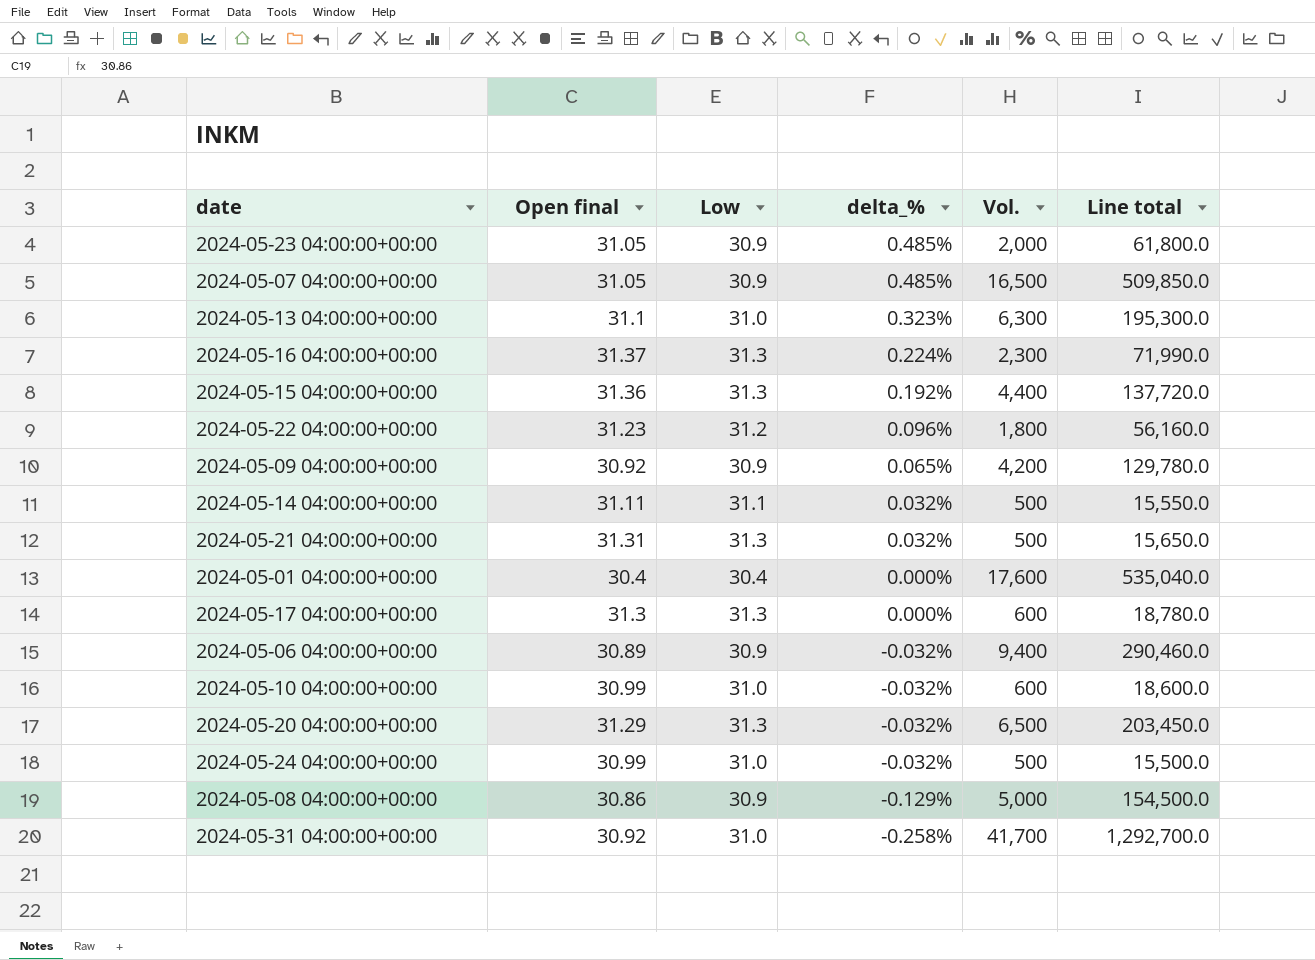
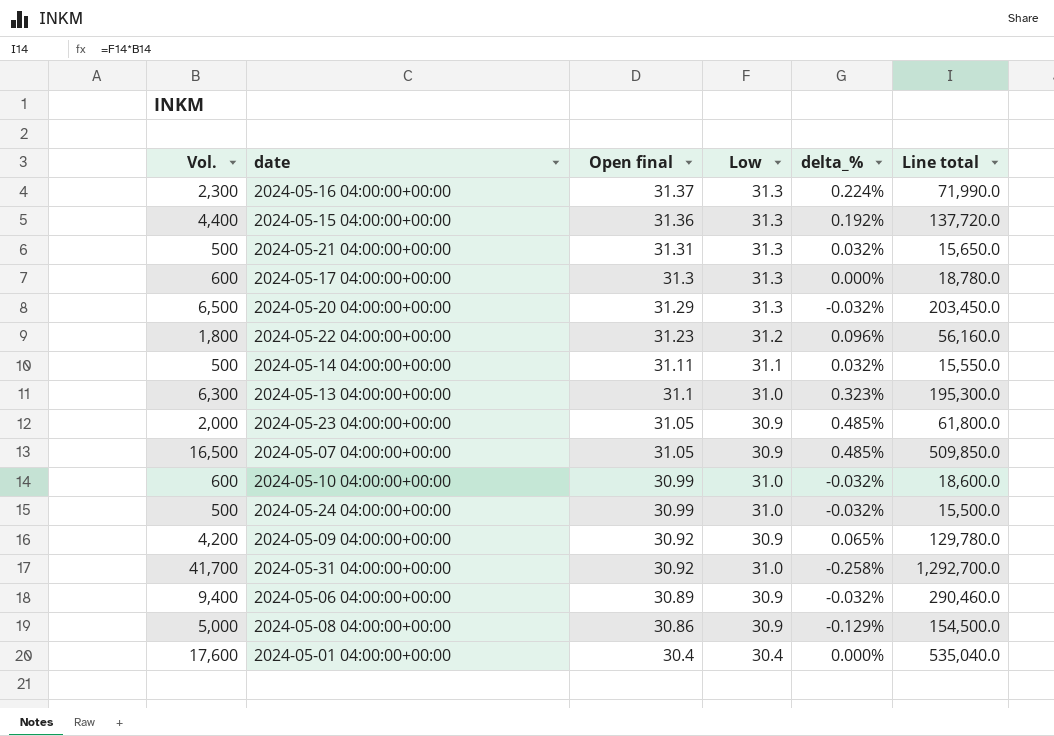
row order: delta_% descending -> Open final descending
column Vol. | position: 5 -> 1

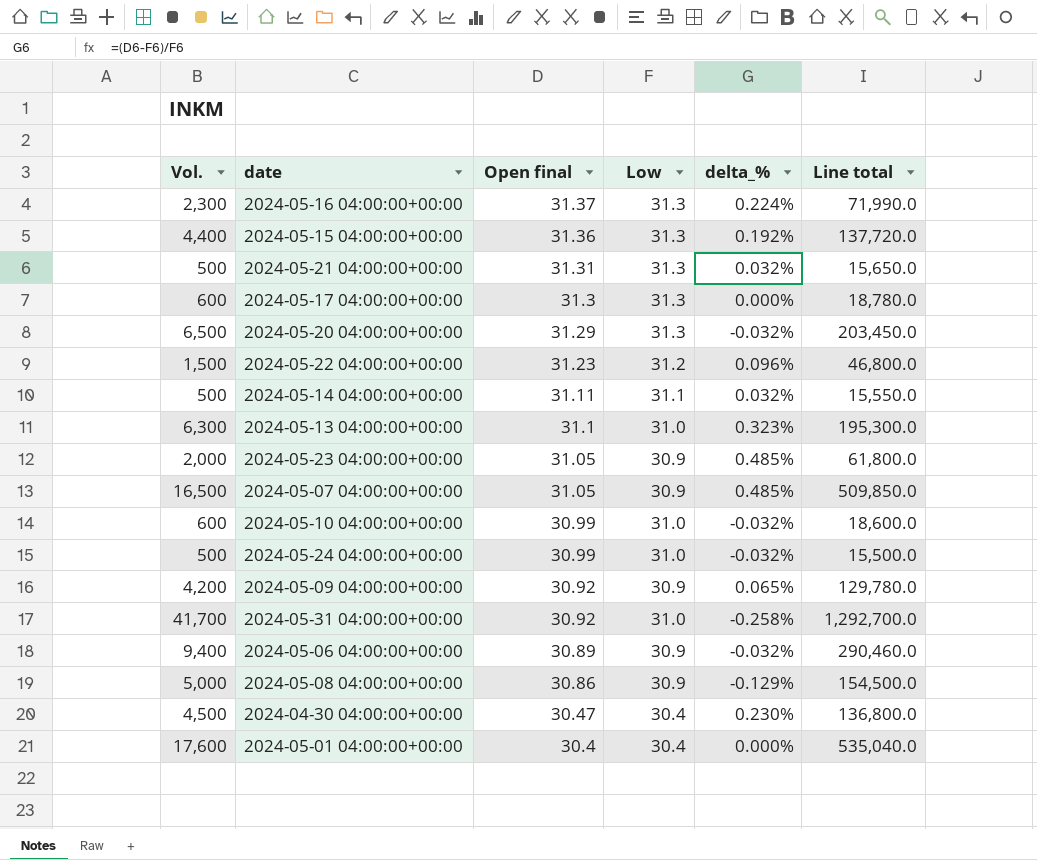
2024-05-22 04:00:00+00:00 | Vol.: 1,800 -> 1,500
2024-05-22 04:00:00+00:00 | Line total: 56,160.0 -> 46,800.0
row 2024-04-30 04:00:00+00:00: none -> 4,500 | 30.47 | 30.4 | 0.230% | 136,800.0

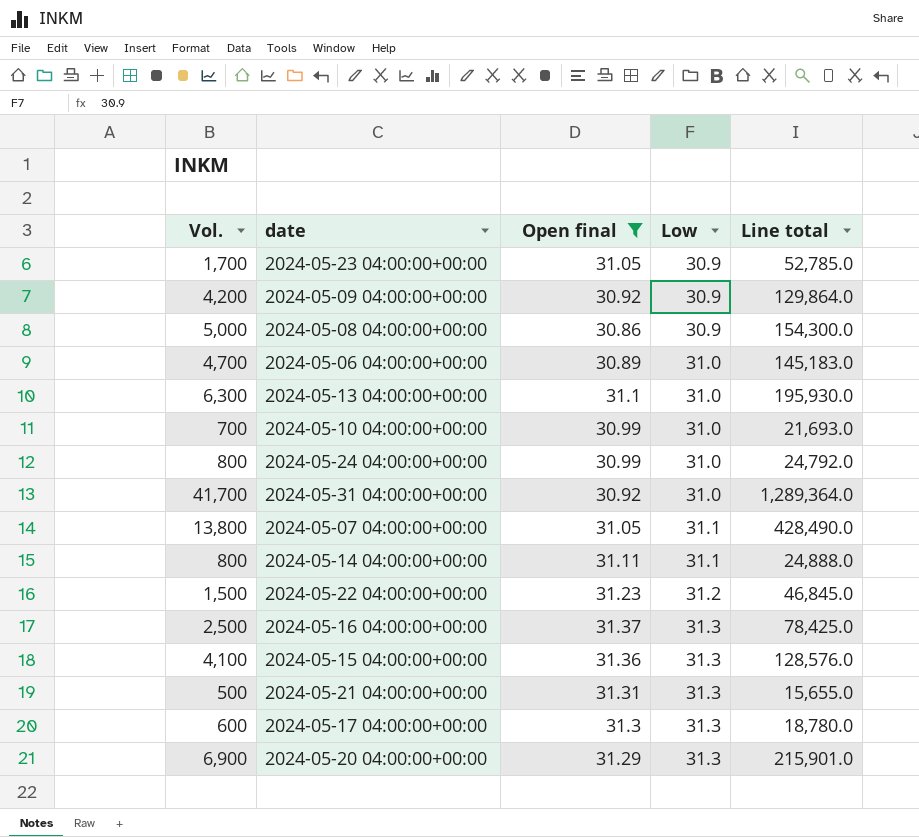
filter: none -> Open final >= 30.86
row order: Open final descending -> Low ascending
column delta_% | formula: ([Open final] - [Low]) / [Low] -> none
column Line total | formula: [Vol.] * [Low] -> [Vol.] * [Open final]
2024-05-23 04:00:00+00:00 | Vol.: 2,000 -> 1,700
2024-05-06 04:00:00+00:00 | Vol.: 9,400 -> 4,700
2024-05-06 04:00:00+00:00 | Low: 30.9 -> 31.0
2024-05-10 04:00:00+00:00 | Vol.: 600 -> 700
2024-05-24 04:00:00+00:00 | Vol.: 500 -> 800
2024-05-07 04:00:00+00:00 | Vol.: 16,500 -> 13,800
2024-05-07 04:00:00+00:00 | Low: 30.9 -> 31.1
2024-05-14 04:00:00+00:00 | Vol.: 500 -> 800
2024-05-16 04:00:00+00:00 | Vol.: 2,300 -> 2,500
2024-05-15 04:00:00+00:00 | Vol.: 4,400 -> 4,100
2024-05-20 04:00:00+00:00 | Vol.: 6,500 -> 6,900

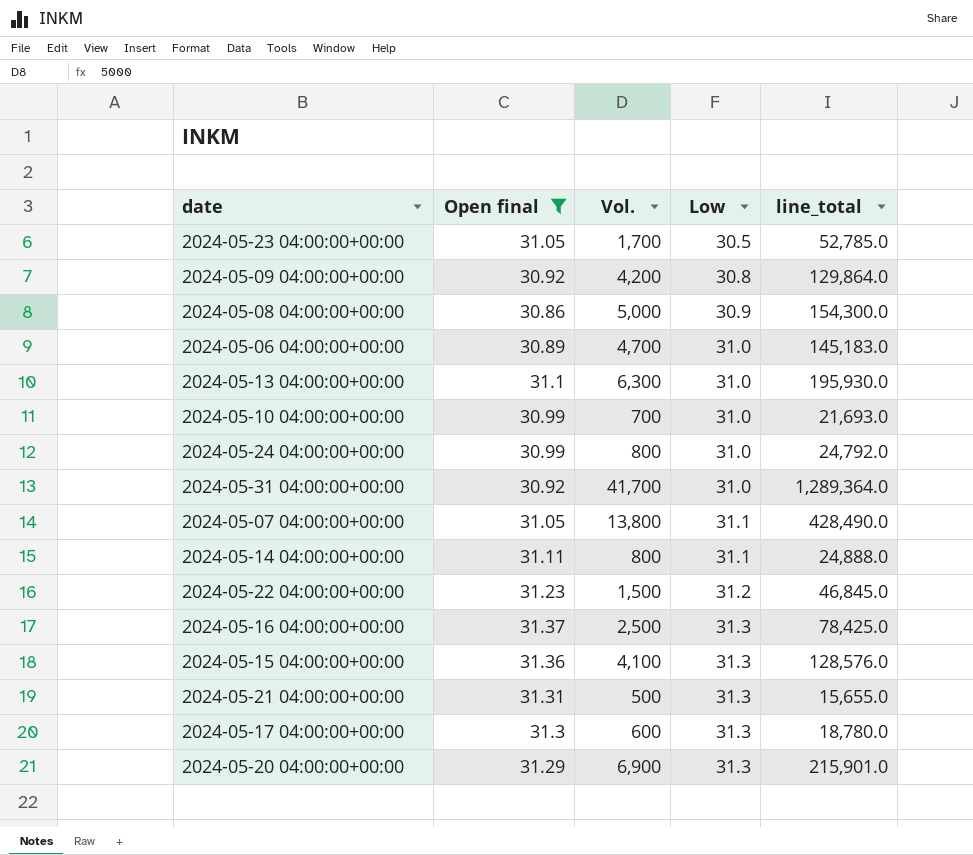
column Vol. | position: 1 -> 3
column name: Line total -> line_total
2024-05-23 04:00:00+00:00 | Low: 30.9 -> 30.5
2024-05-09 04:00:00+00:00 | Low: 30.9 -> 30.8

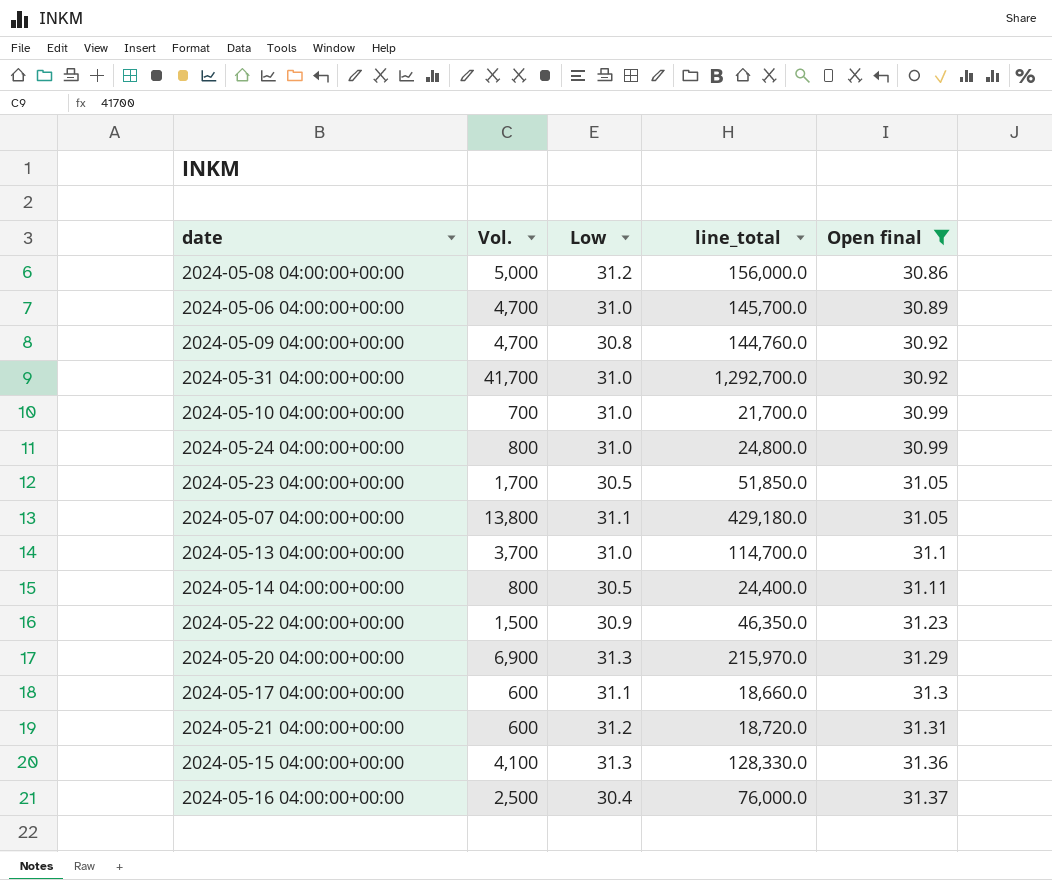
row order: Low ascending -> Open final ascending
column line_total | formula: [Open final] * [Vol.] -> [Vol.] * [Low]
column Open final | position: 2 -> 5
2024-05-08 04:00:00+00:00 | Low: 30.9 -> 31.2
2024-05-09 04:00:00+00:00 | Vol.: 4,200 -> 4,700
2024-05-13 04:00:00+00:00 | Vol.: 6,300 -> 3,700
2024-05-14 04:00:00+00:00 | Low: 31.1 -> 30.5
2024-05-22 04:00:00+00:00 | Low: 31.2 -> 30.9
2024-05-17 04:00:00+00:00 | Low: 31.3 -> 31.1
2024-05-21 04:00:00+00:00 | Vol.: 500 -> 600
2024-05-21 04:00:00+00:00 | Low: 31.3 -> 31.2
2024-05-16 04:00:00+00:00 | Low: 31.3 -> 30.4

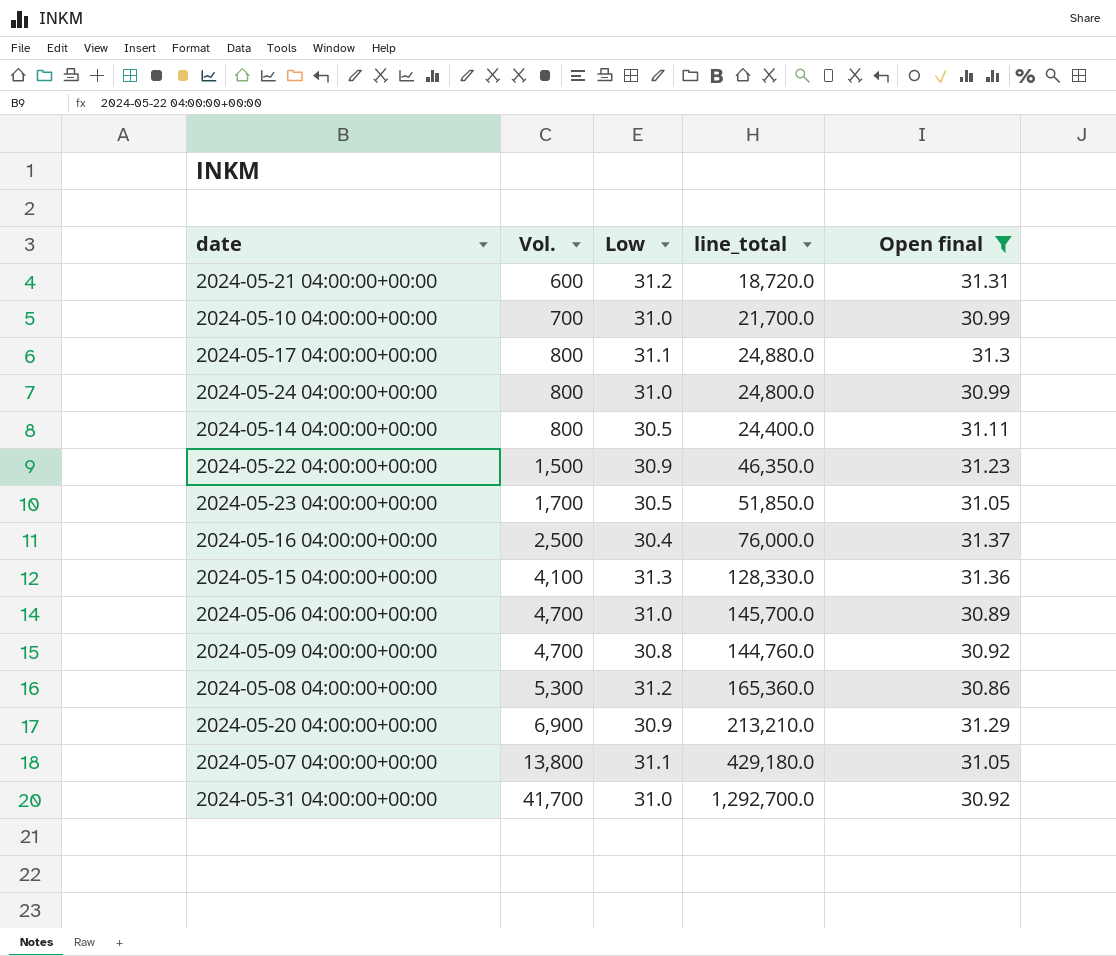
row order: Open final ascending -> Vol. ascending
row 2024-05-13 04:00:00+00:00: 3,700 | 31.0 | 114,700.0 | 31.1 -> none
2024-05-17 04:00:00+00:00 | Vol.: 600 -> 800
2024-05-17 04:00:00+00:00 | line_total: 18,660.0 -> 24,880.0
2024-05-08 04:00:00+00:00 | Vol.: 5,000 -> 5,300
2024-05-08 04:00:00+00:00 | line_total: 156,000.0 -> 165,360.0
2024-05-20 04:00:00+00:00 | Low: 31.3 -> 30.9
2024-05-20 04:00:00+00:00 | line_total: 215,970.0 -> 213,210.0

